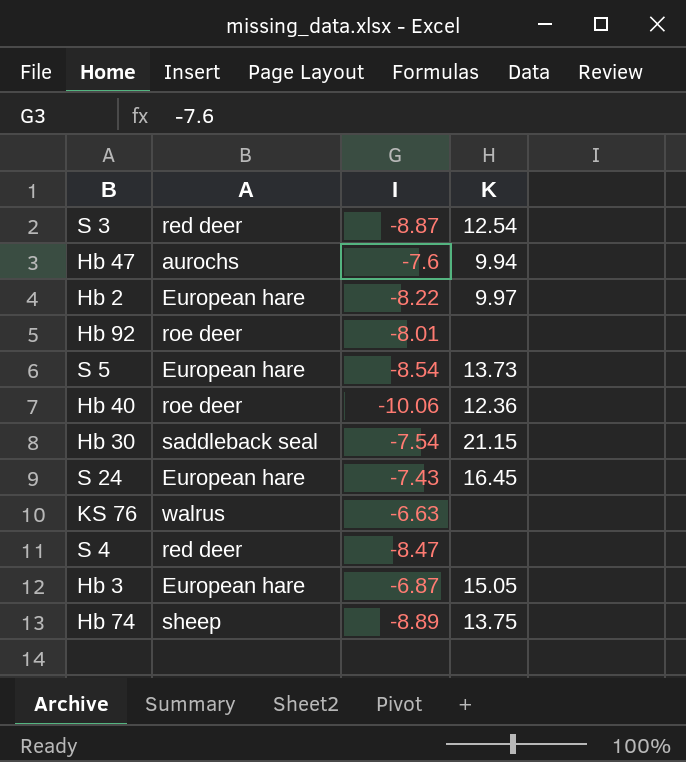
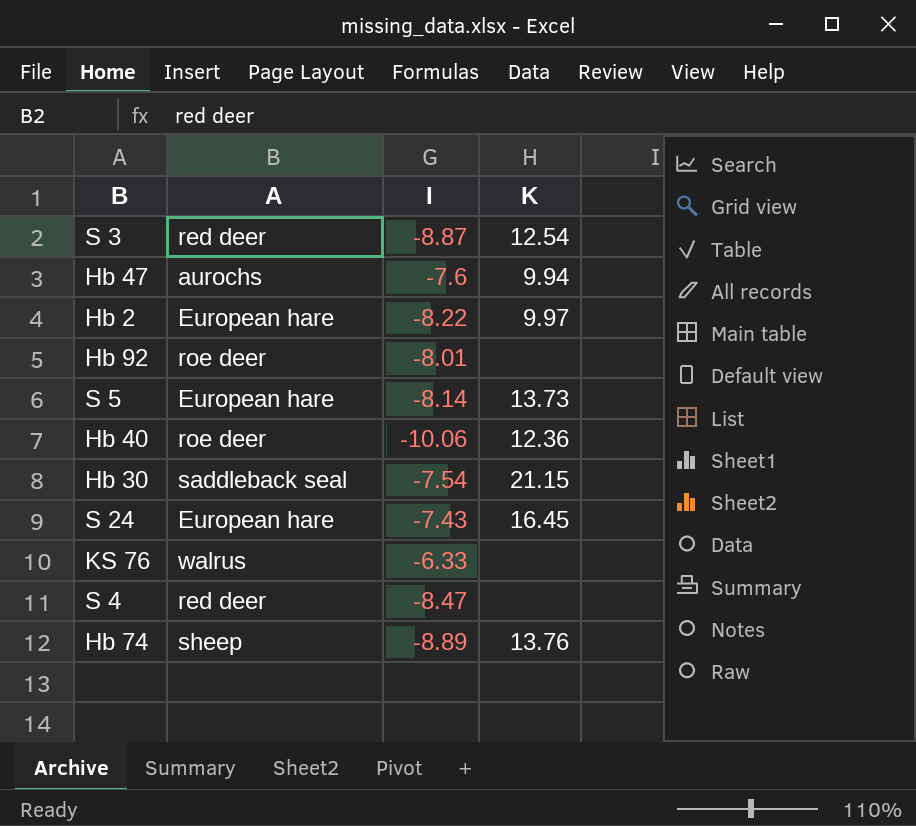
row Hb 3: European hare | -6.87 | 15.05 -> none
S 5 | I: -8.54 -> -8.14
KS 76 | I: -6.63 -> -6.33
Hb 74 | K: 13.75 -> 13.76

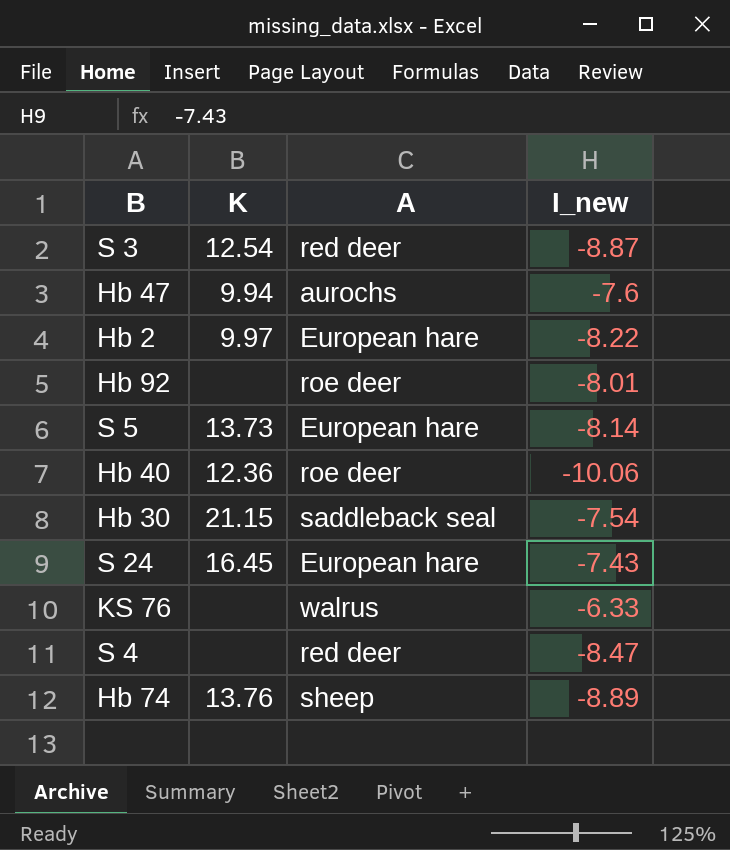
column K | position: 4 -> 2
column name: I -> I_new

